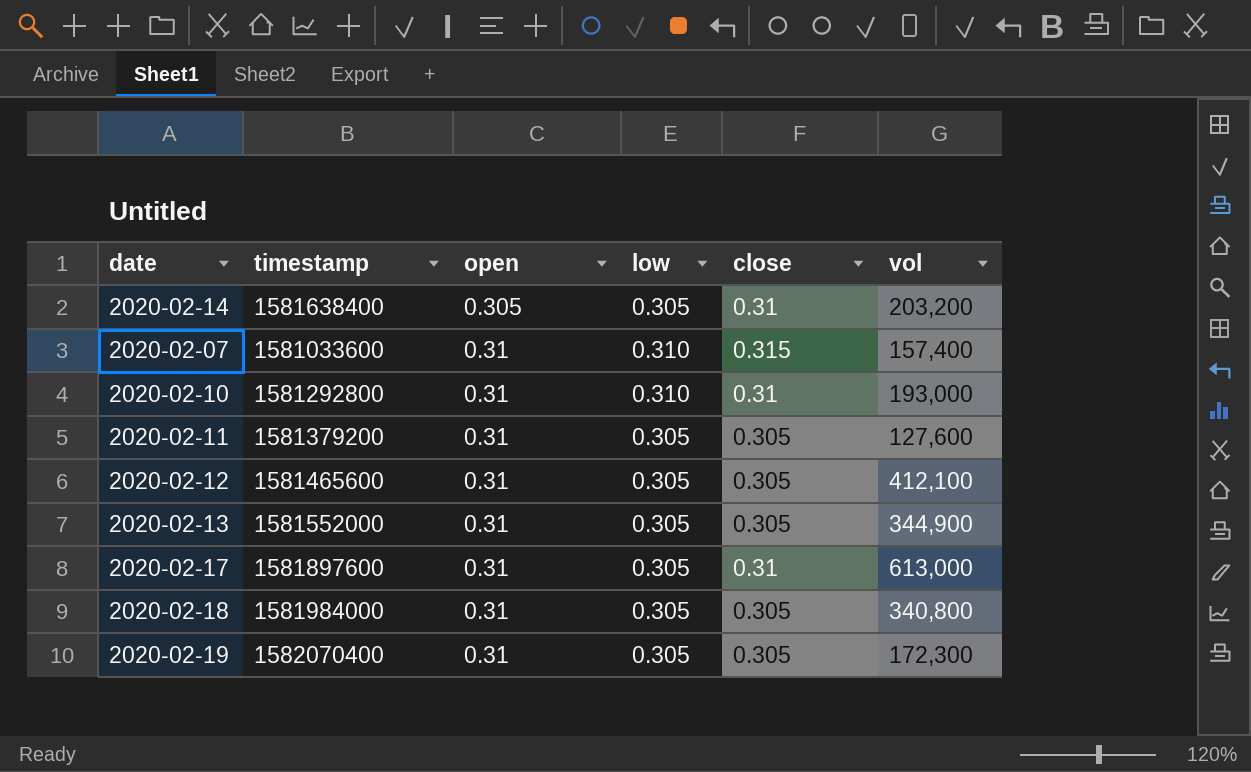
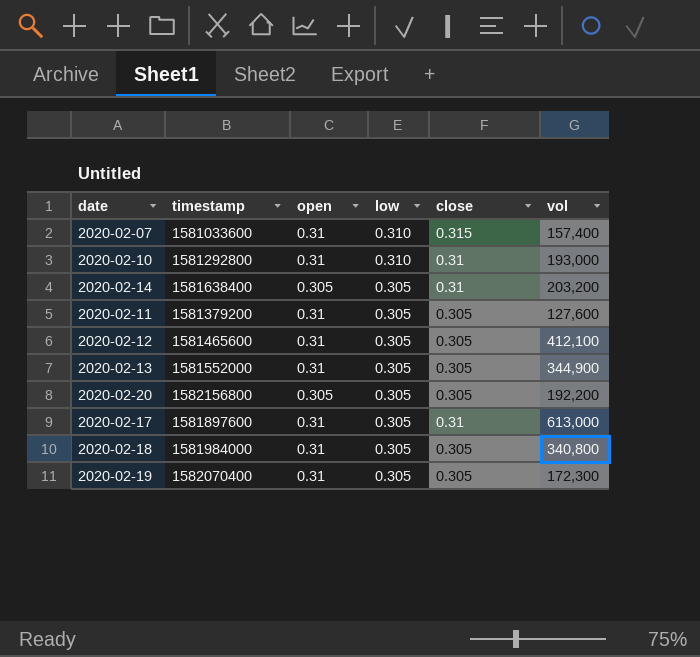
row order: open ascending -> low descending
row 2020-02-20: none -> 1582156800 | 0.305 | 0.305 | 0.305 | 192,200

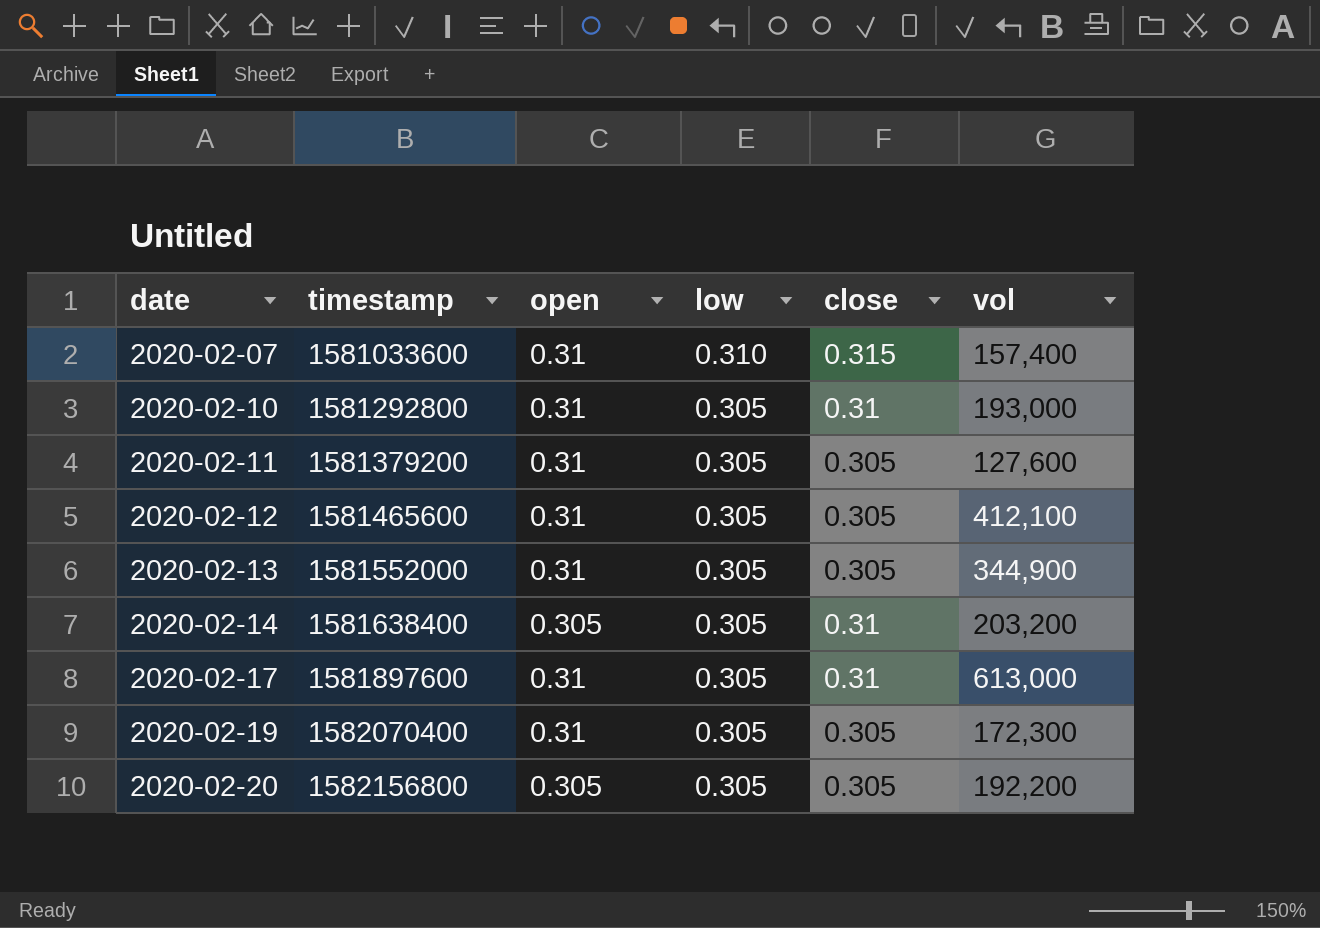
row order: low descending -> date ascending
row 2020-02-18: 1581984000 | 0.31 | 0.305 | 0.305 | 340,800 -> none
2020-02-10 | low: 0.310 -> 0.305

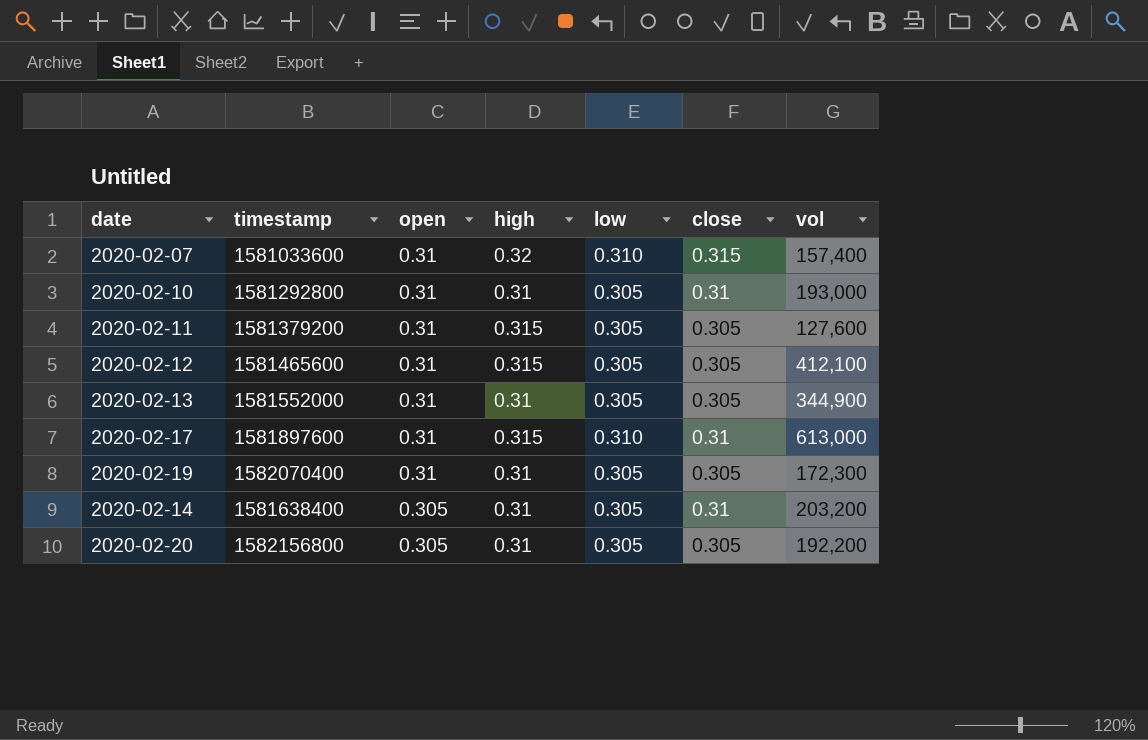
row order: date ascending -> open descending
column high | position: none -> 4
2020-02-17 | low: 0.305 -> 0.310

